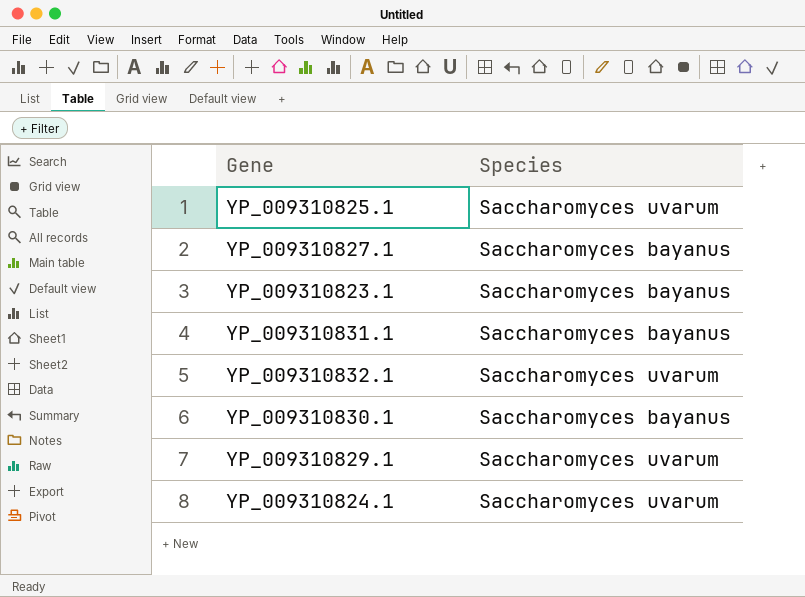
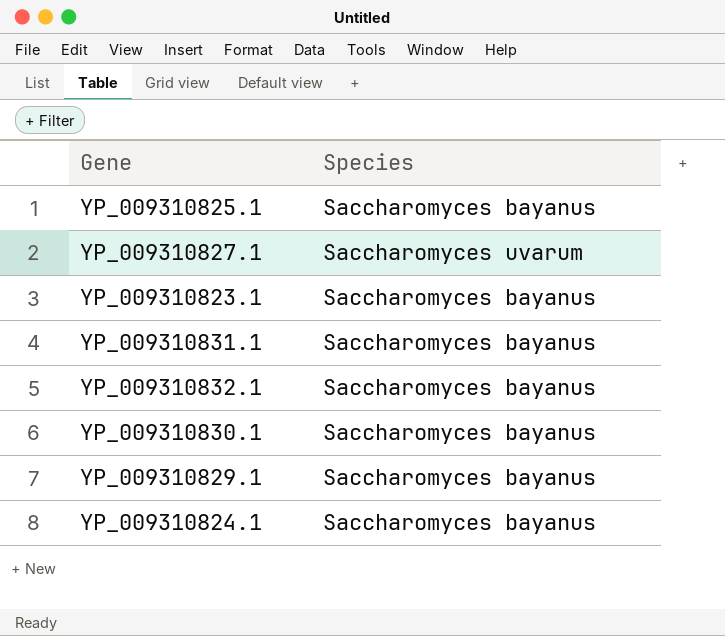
YP_009310825.1 | Species: Saccharomyces uvarum -> Saccharomyces bayanus
YP_009310827.1 | Species: Saccharomyces bayanus -> Saccharomyces uvarum
YP_009310832.1 | Species: Saccharomyces uvarum -> Saccharomyces bayanus
YP_009310829.1 | Species: Saccharomyces uvarum -> Saccharomyces bayanus
YP_009310824.1 | Species: Saccharomyces uvarum -> Saccharomyces bayanus

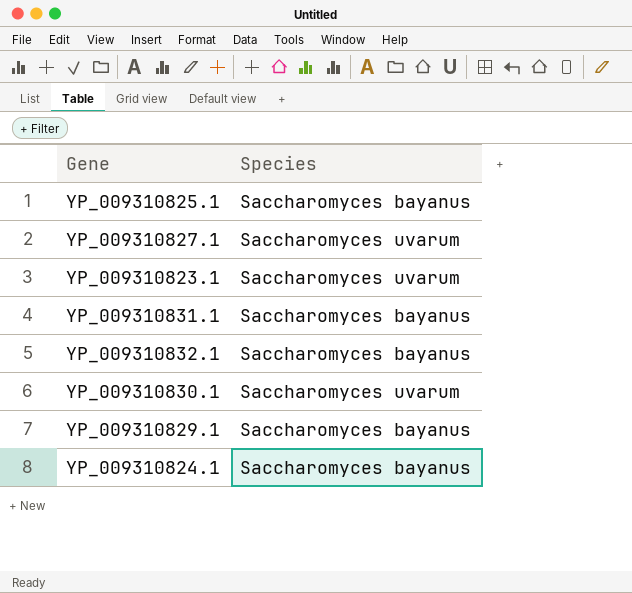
YP_009310823.1 | Species: Saccharomyces bayanus -> Saccharomyces uvarum
YP_009310830.1 | Species: Saccharomyces bayanus -> Saccharomyces uvarum

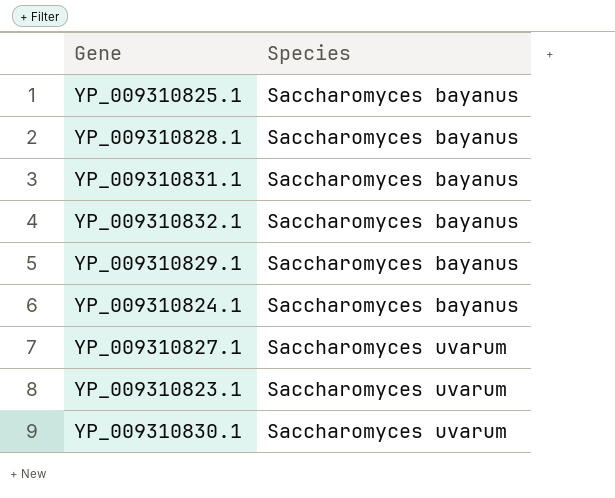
row order: none -> Species ascending
row YP_009310828.1: none -> Saccharomyces bayanus

